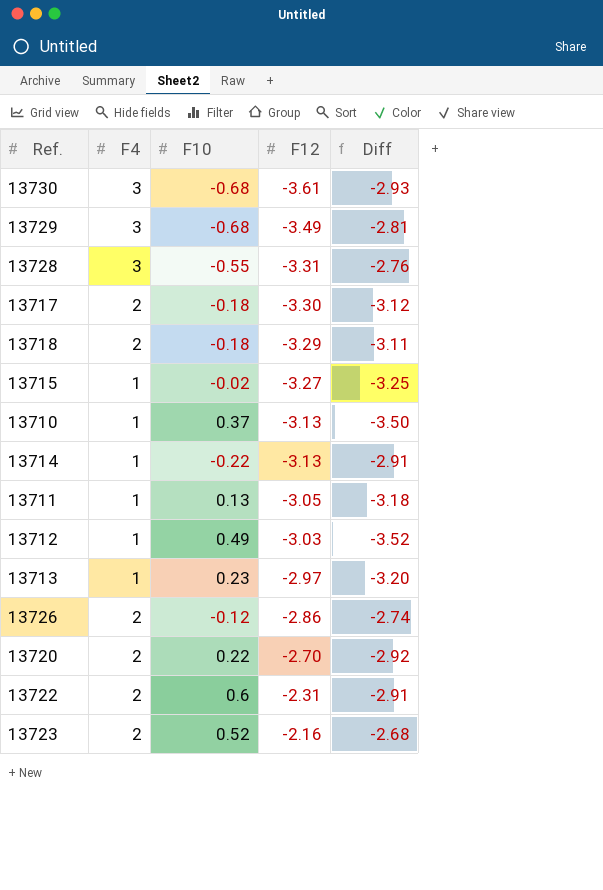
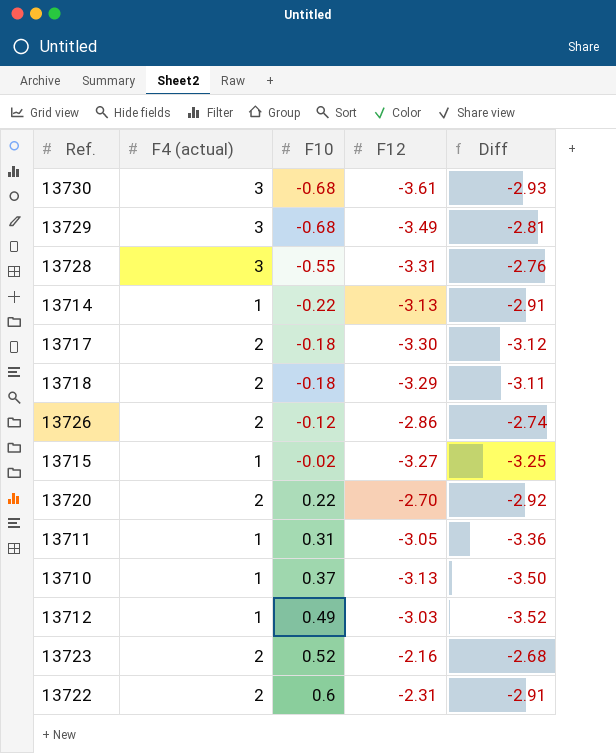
row order: F12 ascending -> F10 ascending
column name: F4 -> F4 (actual)
row 13713: 1 | 0.23 | -2.97 | -3.20 -> none
13711 | F10: 0.13 -> 0.31
13711 | Diff: -3.18 -> -3.36

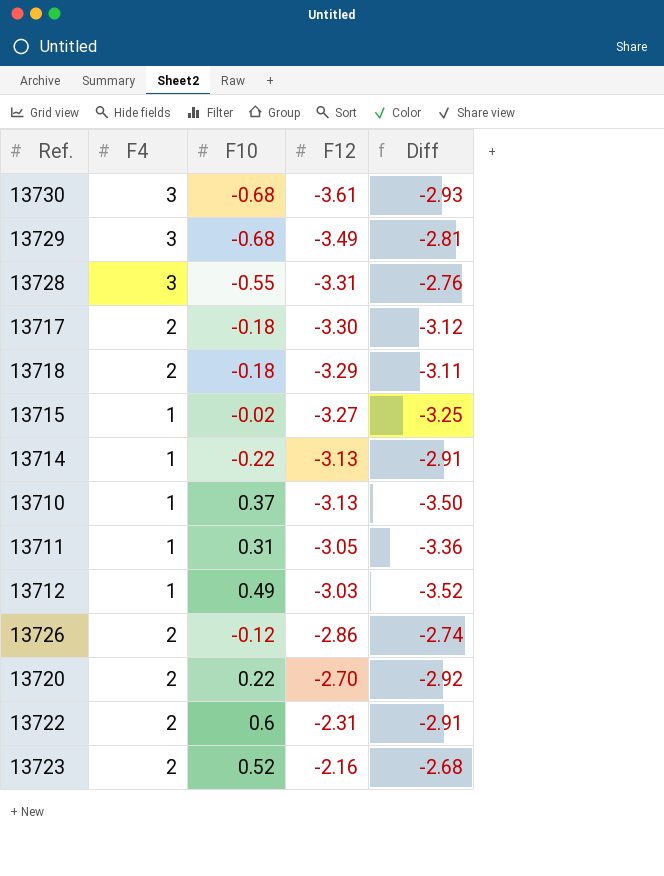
row order: F10 ascending -> F12 ascending
column name: F4 (actual) -> F4

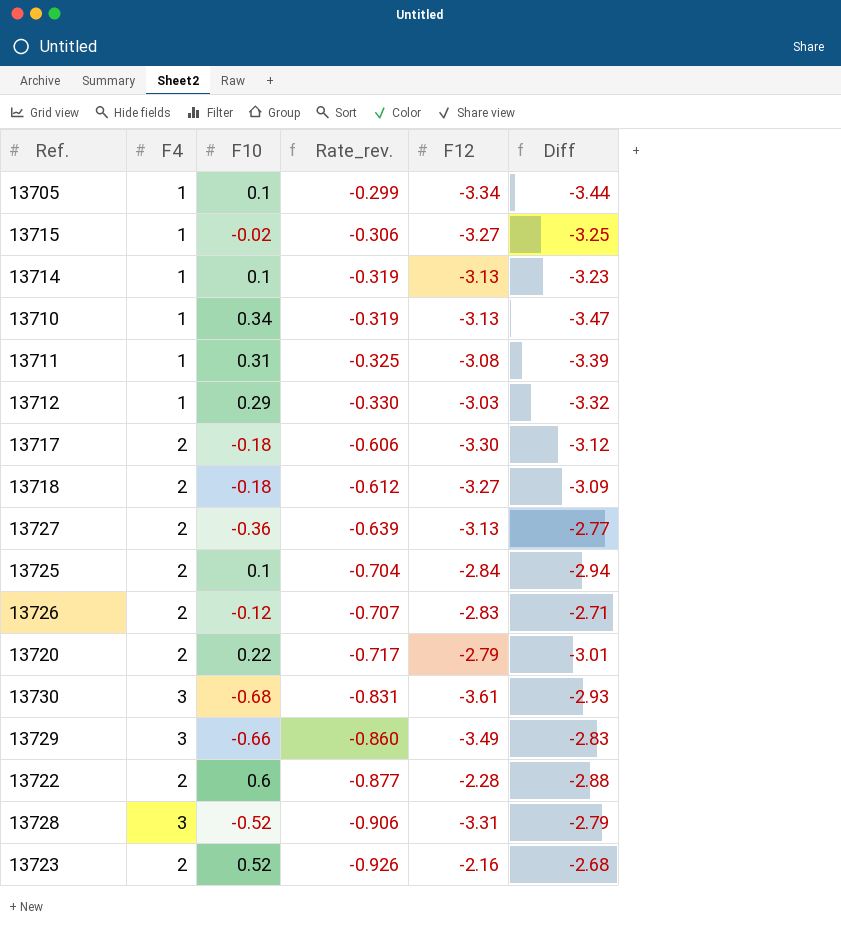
row order: F12 ascending -> Rate_rev. descending
column Rate_rev. | formula: none -> [F4] / [F12]
row 13705: none -> 1 | 0.1 | -0.299 | -3.34 | -3.44
13714 | F10: -0.22 -> 0.1
13714 | Diff: -2.91 -> -3.23
13710 | F10: 0.37 -> 0.34
13710 | Diff: -3.50 -> -3.47
13711 | F12: -3.05 -> -3.08
13711 | Diff: -3.36 -> -3.39
13712 | F10: 0.49 -> 0.29
13712 | Diff: -3.52 -> -3.32
13718 | F12: -3.29 -> -3.27
13718 | Diff: -3.11 -> -3.09
row 13727: none -> 2 | -0.36 | -0.639 | -3.13 | -2.77
row 13725: none -> 2 | 0.1 | -0.704 | -2.84 | -2.94
13726 | F12: -2.86 -> -2.83
13726 | Diff: -2.74 -> -2.71
13720 | F12: -2.70 -> -2.79
13720 | Diff: -2.92 -> -3.01
13729 | F10: -0.68 -> -0.66
13729 | Diff: -2.81 -> -2.83
13722 | F12: -2.31 -> -2.28
13722 | Diff: -2.91 -> -2.88
13728 | F10: -0.55 -> -0.52
13728 | Diff: -2.76 -> -2.79

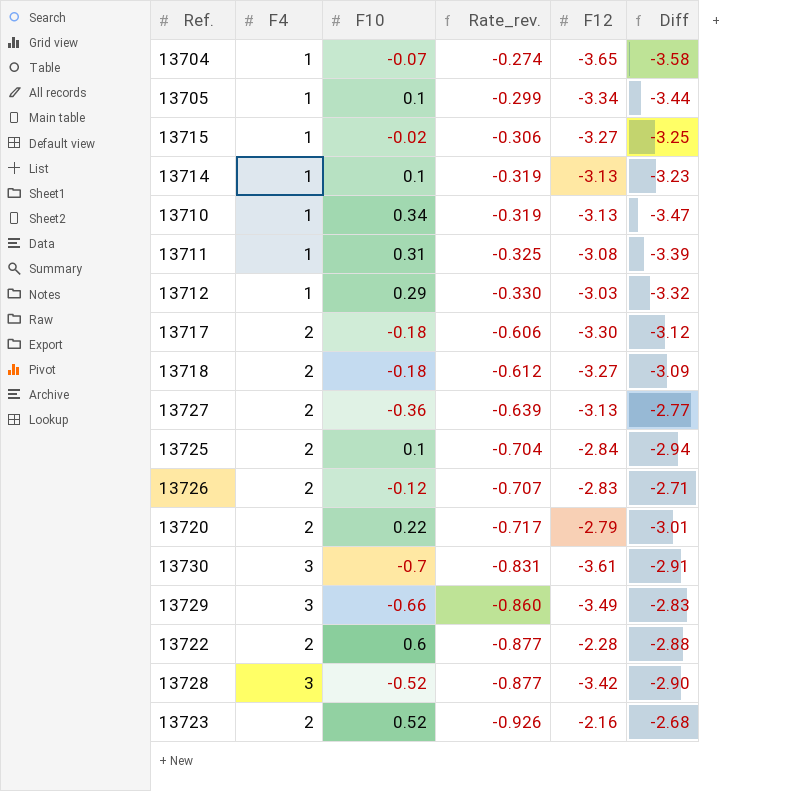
row 13704: none -> 1 | -0.07 | -0.274 | -3.65 | -3.58
13730 | F10: -0.68 -> -0.7
13730 | Diff: -2.93 -> -2.91
13728 | Rate_rev.: -0.906 -> -0.877
13728 | F12: -3.31 -> -3.42
13728 | Diff: -2.79 -> -2.90

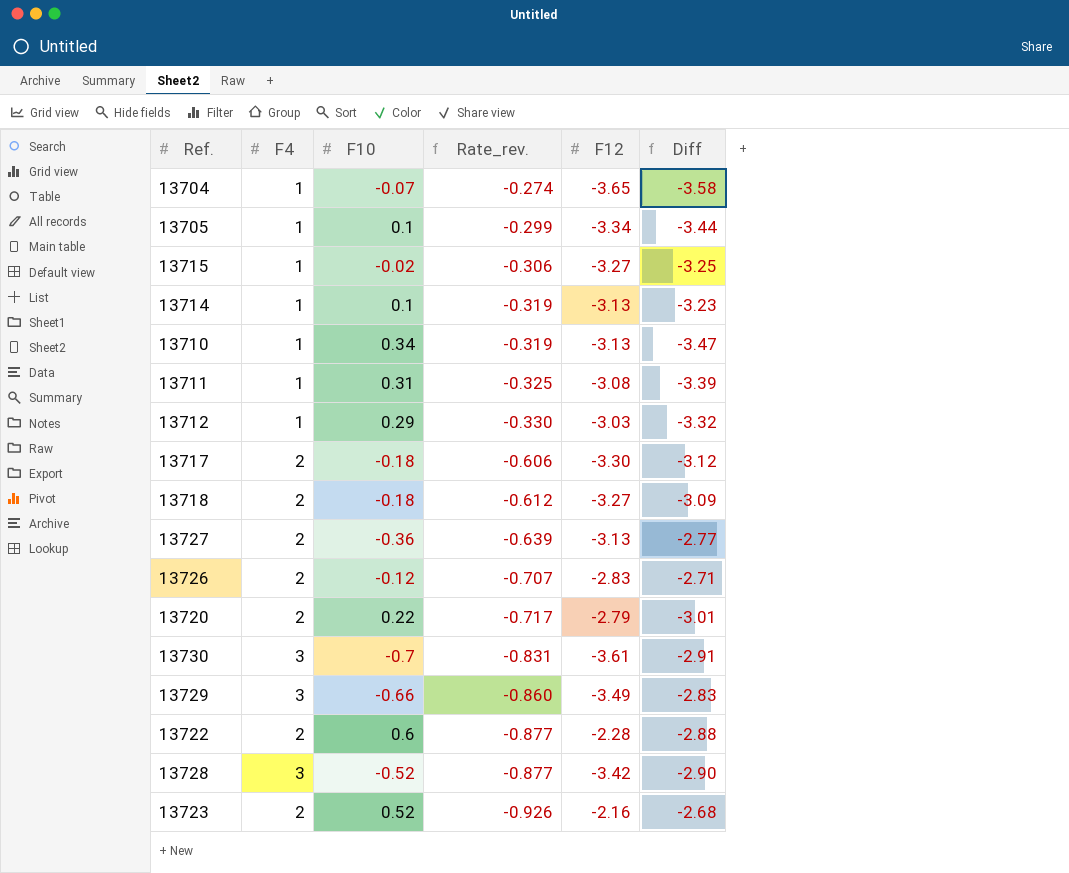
row 13725: 2 | 0.1 | -0.704 | -2.84 | -2.94 -> none

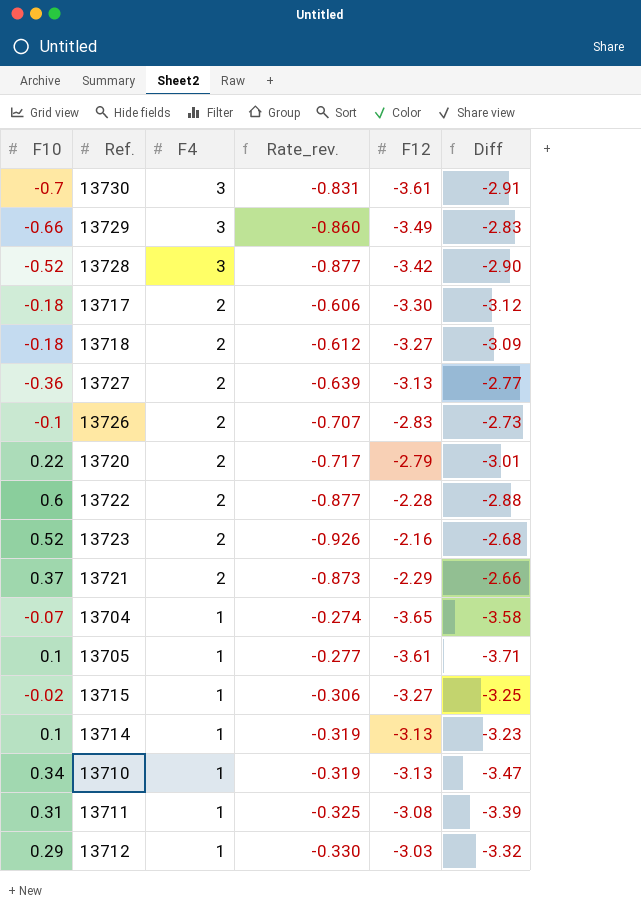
row order: Rate_rev. descending -> F4 descending
column F10 | position: 3 -> 1
13726 | F10: -0.12 -> -0.1
13726 | Diff: -2.71 -> -2.73
row 13721: none -> 0.37 | 2 | -0.873 | -2.29 | -2.66
13705 | Rate_rev.: -0.299 -> -0.277
13705 | F12: -3.34 -> -3.61
13705 | Diff: -3.44 -> -3.71

